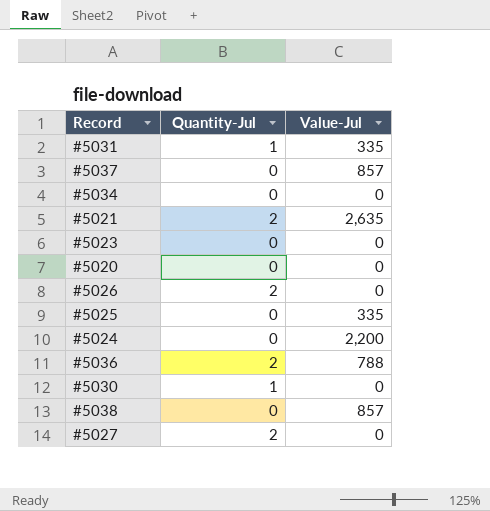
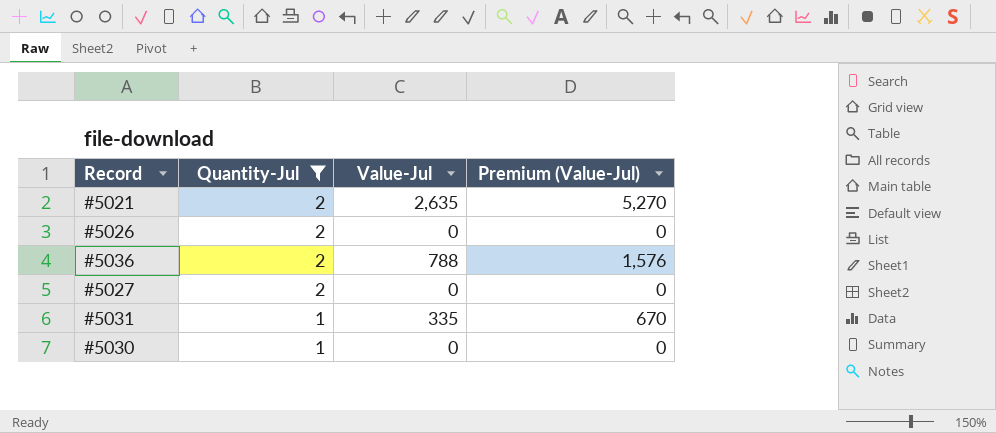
filter: none -> Quantity-Jul != 0
row order: none -> Quantity-Jul descending
column Premium (Value-Jul) | formula: none -> [Value-Jul] * 2

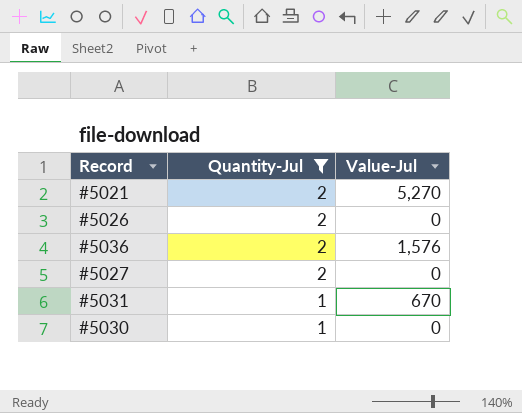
column Premium (Value-Jul) | formula: [Value-Jul] * 2 -> none
#5021 | Value-Jul: 2,635 -> 5,270
#5036 | Value-Jul: 788 -> 1,576
#5031 | Value-Jul: 335 -> 670

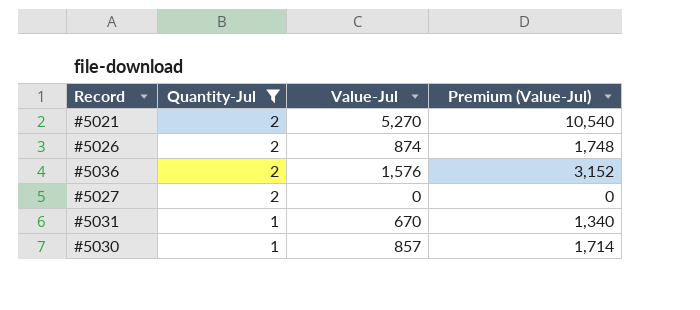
column Premium (Value-Jul) | formula: none -> [Value-Jul] * 2
#5026 | Value-Jul: 0 -> 874
#5030 | Value-Jul: 0 -> 857

